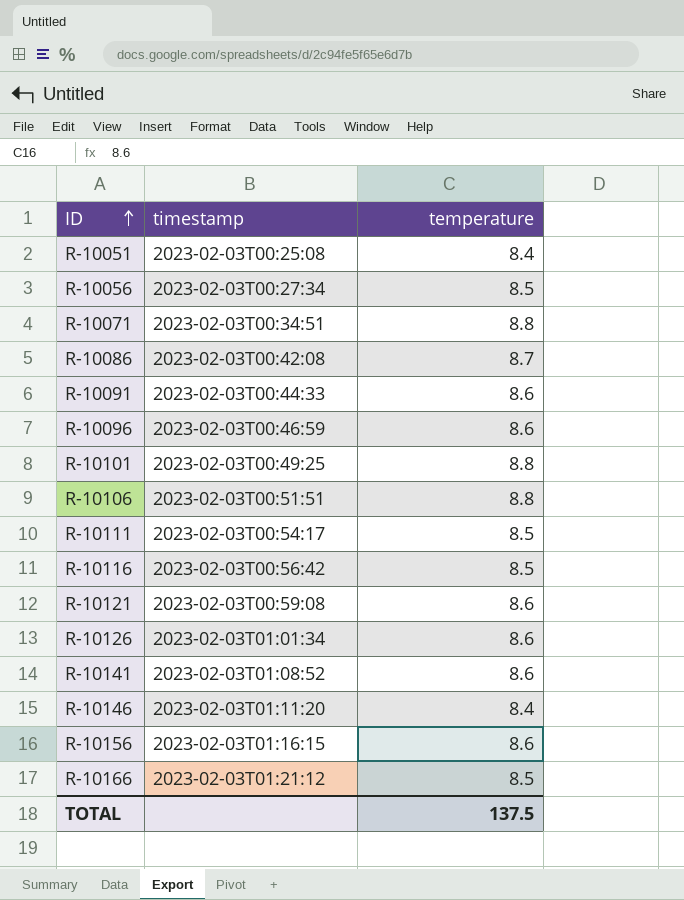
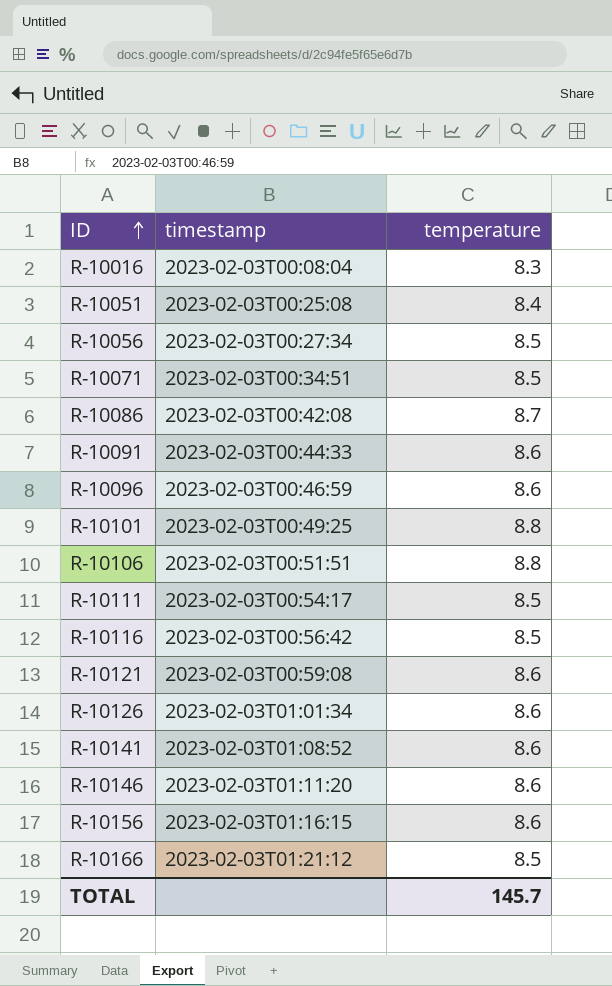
row R-10016: none -> 2023-02-03T00:08:04 | 8.3
R-10071 | temperature: 8.8 -> 8.5
R-10146 | temperature: 8.4 -> 8.6
TOTAL | temperature: 137.5 -> 145.7

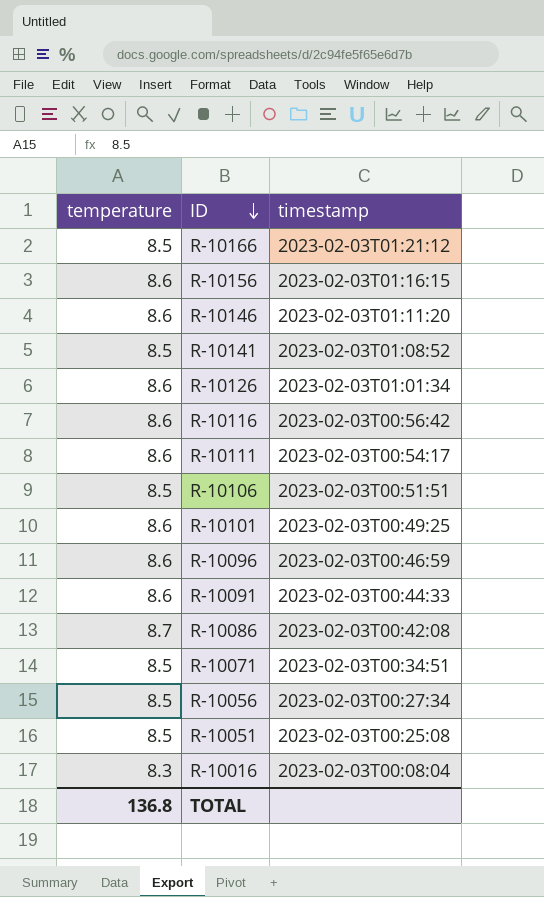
row order: ID ascending -> ID descending
column temperature | position: 3 -> 1
row R-10121: 2023-02-03T00:59:08 | 8.6 -> none
R-10141 | temperature: 8.6 -> 8.5
R-10116 | temperature: 8.5 -> 8.6
R-10111 | temperature: 8.5 -> 8.6
R-10106 | temperature: 8.8 -> 8.5
R-10101 | temperature: 8.8 -> 8.6
R-10051 | temperature: 8.4 -> 8.5
TOTAL | temperature: 145.7 -> 136.8

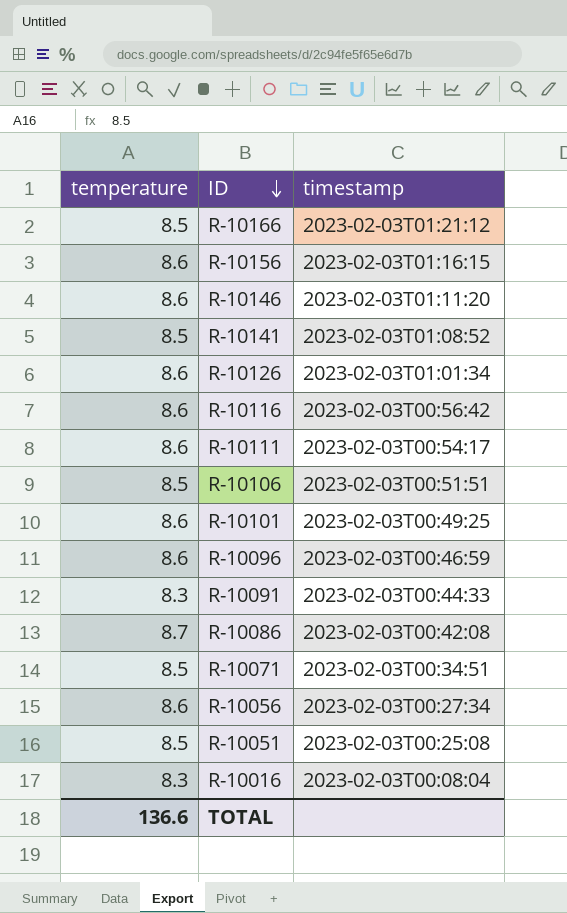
R-10091 | temperature: 8.6 -> 8.3
R-10056 | temperature: 8.5 -> 8.6
TOTAL | temperature: 136.8 -> 136.6

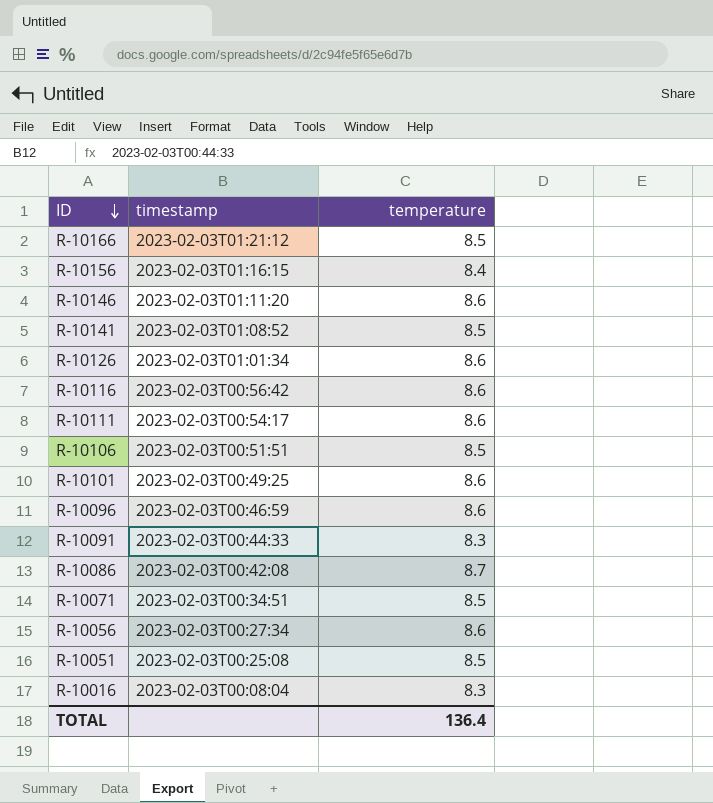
column temperature | position: 1 -> 3
R-10156 | temperature: 8.6 -> 8.4
TOTAL | temperature: 136.6 -> 136.4

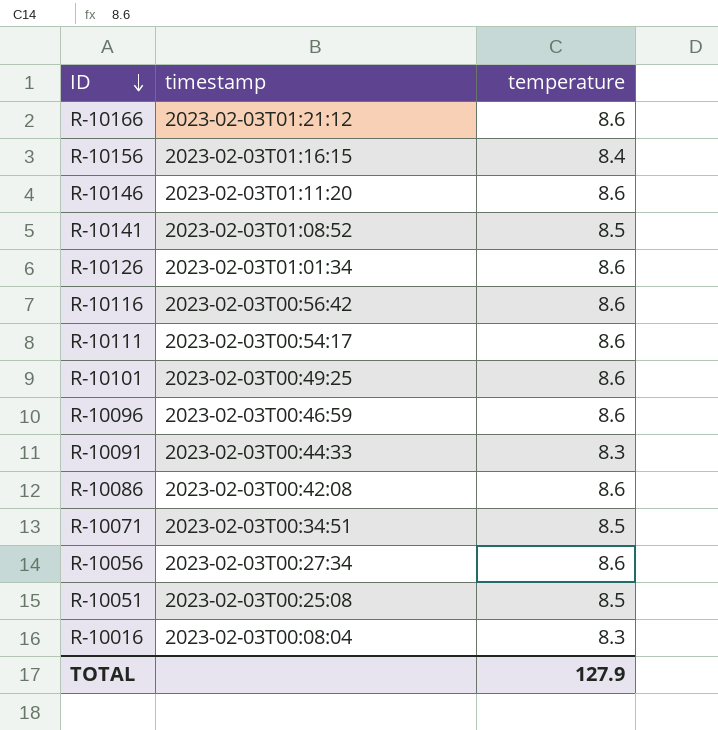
row R-10106: 2023-02-03T00:51:51 | 8.5 -> none
R-10166 | temperature: 8.5 -> 8.6
R-10086 | temperature: 8.7 -> 8.6
TOTAL | temperature: 136.4 -> 127.9

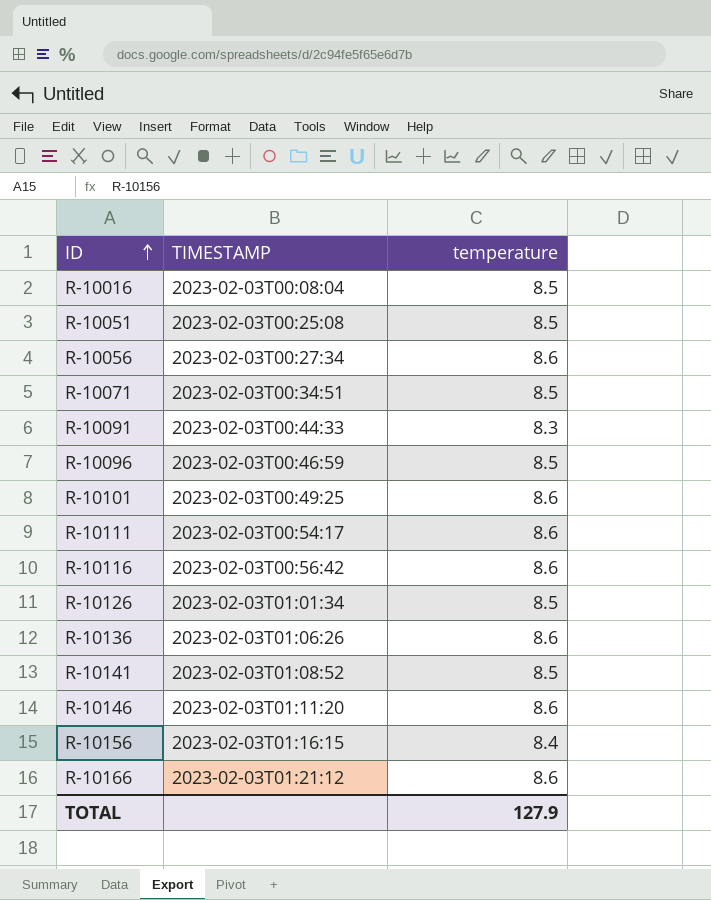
row order: ID descending -> ID ascending
column name: timestamp -> TIMESTAMP
row R-10086: 2023-02-03T00:42:08 | 8.6 -> none
R-10016 | temperature: 8.3 -> 8.5
R-10096 | temperature: 8.6 -> 8.5
R-10126 | temperature: 8.6 -> 8.5
row R-10136: none -> 2023-02-03T01:06:26 | 8.6

